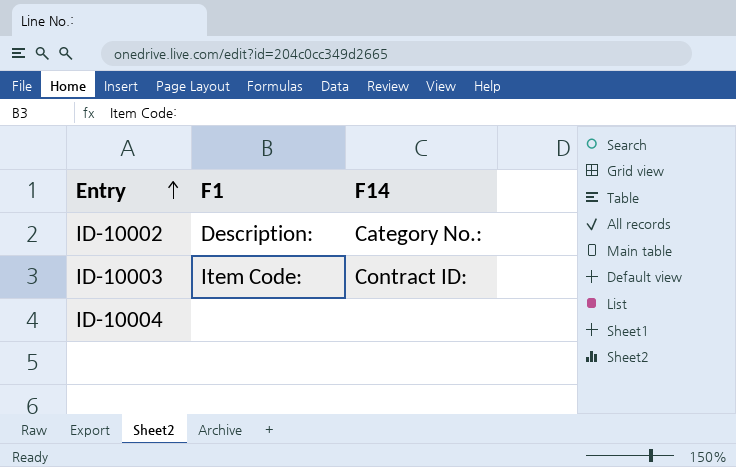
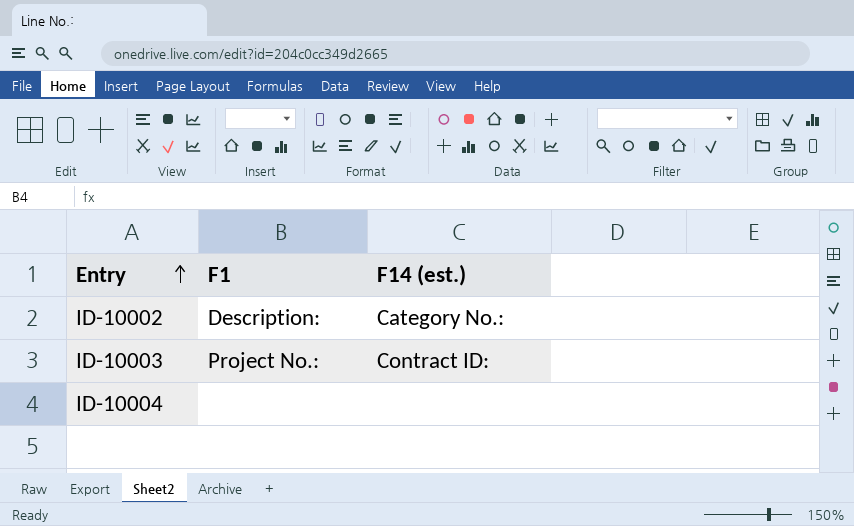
column name: F14 -> F14 (est.)
ID-10003 | F1: Item Code: -> Project No.:

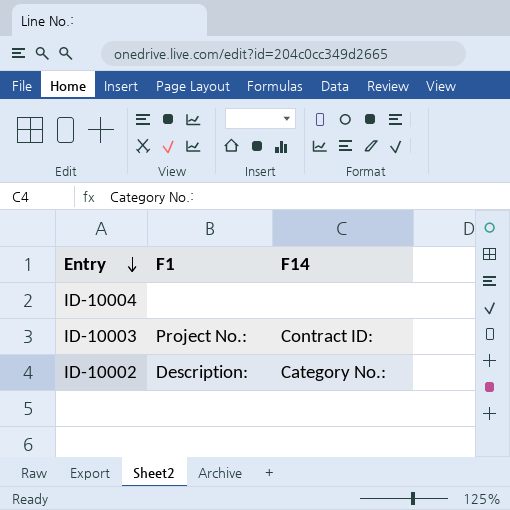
row order: Entry ascending -> Entry descending
column name: F14 (est.) -> F14

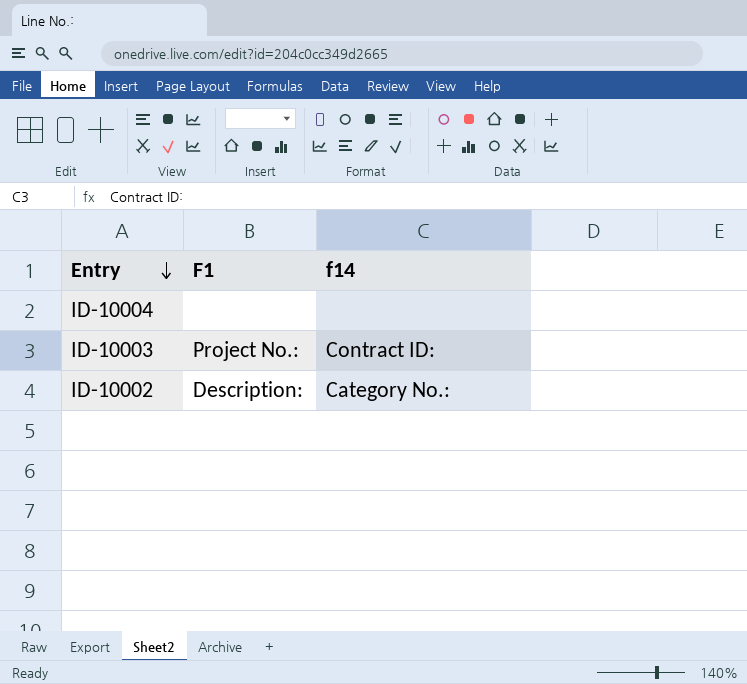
column name: F14 -> f14

